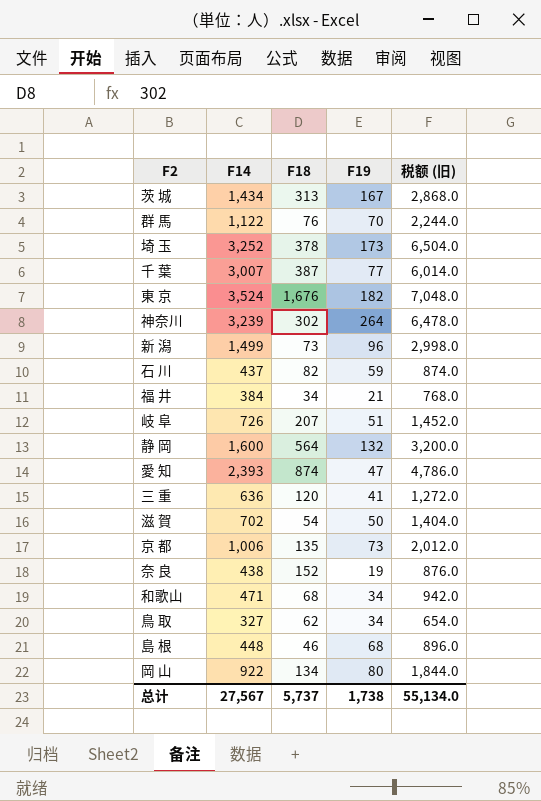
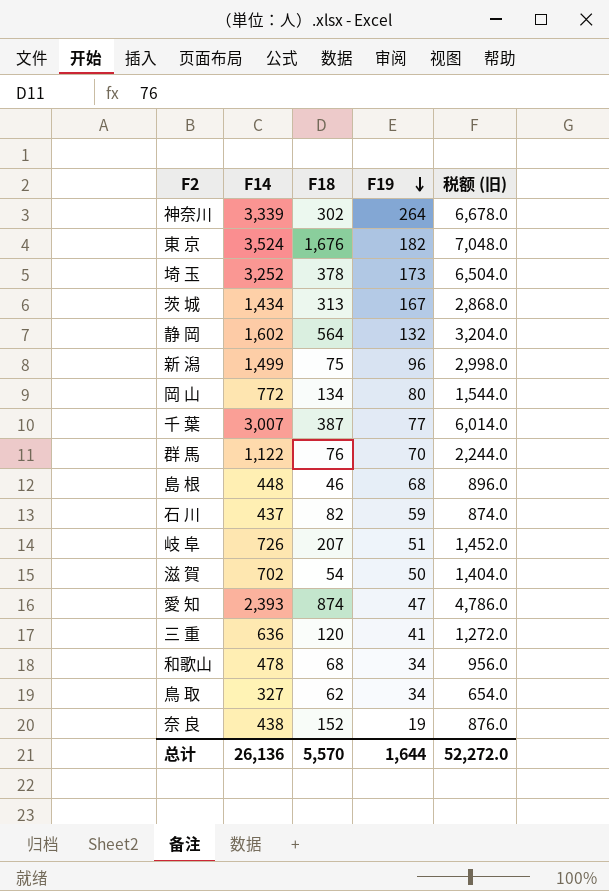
row order: none -> F19 descending
row 福 井: 384 | 34 | 21 | 768.0 -> none
row 京 都: 1,006 | 135 | 73 | 2,012.0 -> none
神奈川 | F14: 3,239 -> 3,339
神奈川 | 税额 (旧): 6,478.0 -> 6,678.0
静 岡 | F14: 1,600 -> 1,602
静 岡 | 税额 (旧): 3,200.0 -> 3,204.0
新 潟 | F18: 73 -> 75
岡 山 | F14: 922 -> 772
岡 山 | 税额 (旧): 1,844.0 -> 1,544.0
和歌山 | F14: 471 -> 478
和歌山 | 税额 (旧): 942.0 -> 956.0
总计 | F14: 27,567 -> 26,136
总计 | F18: 5,737 -> 5,570
总计 | F19: 1,738 -> 1,644
总计 | 税额 (旧): 55,134.0 -> 52,272.0

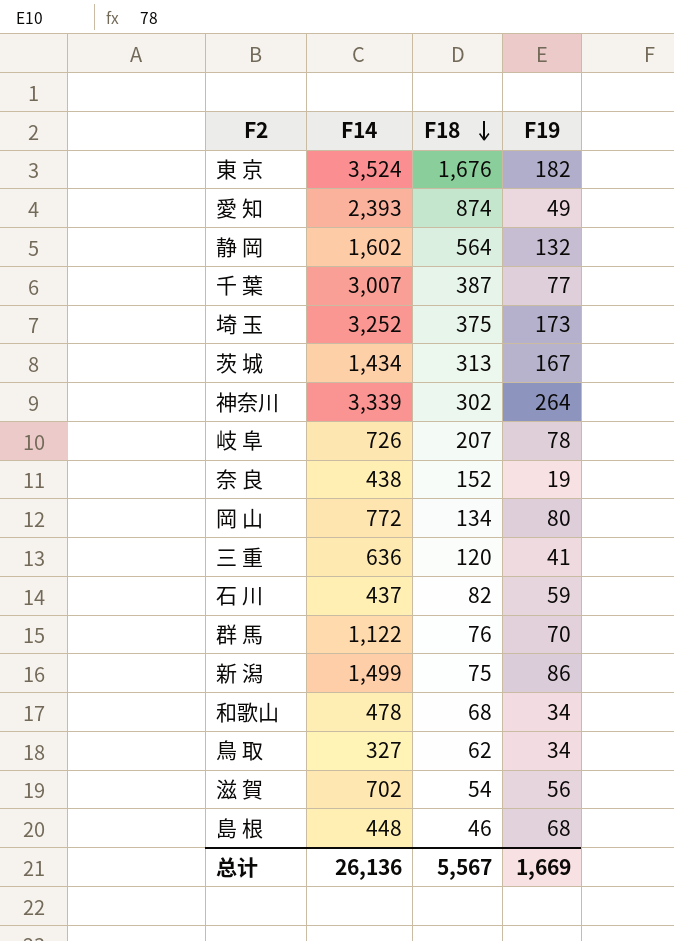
row order: F19 descending -> F18 descending
column 税额 (旧) | formula: [F14] * 2 -> none
愛 知 | F19: 47 -> 49
埼 玉 | F18: 378 -> 375
岐 阜 | F19: 51 -> 78
新 潟 | F19: 96 -> 86
滋 賀 | F19: 50 -> 56
总计 | F18: 5,570 -> 5,567
总计 | F19: 1,644 -> 1,669

